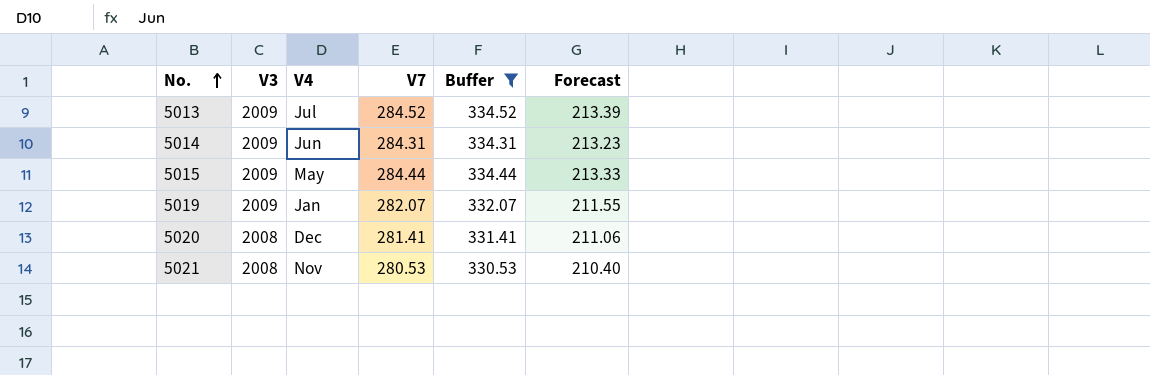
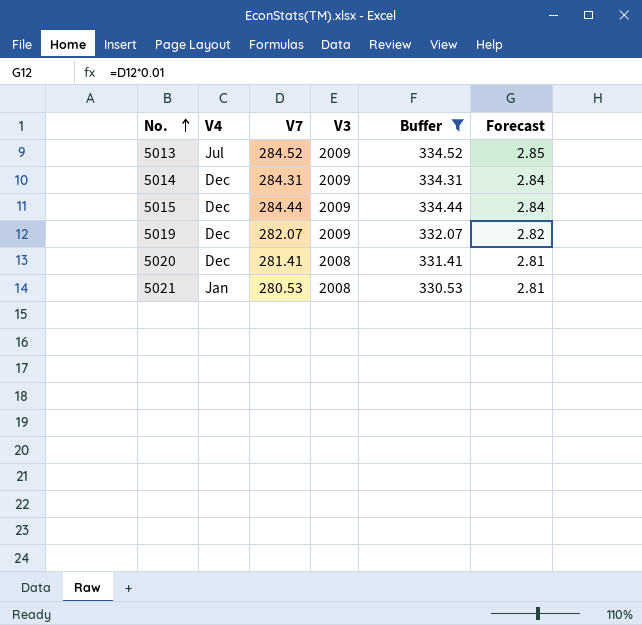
column V3 | position: 2 -> 4
column Forecast | formula: [V7] * 0.75 -> [V7] * 0.01
5014 | V4: Jun -> Dec
5015 | V4: May -> Dec
5019 | V4: Jan -> Dec
5021 | V4: Nov -> Jan

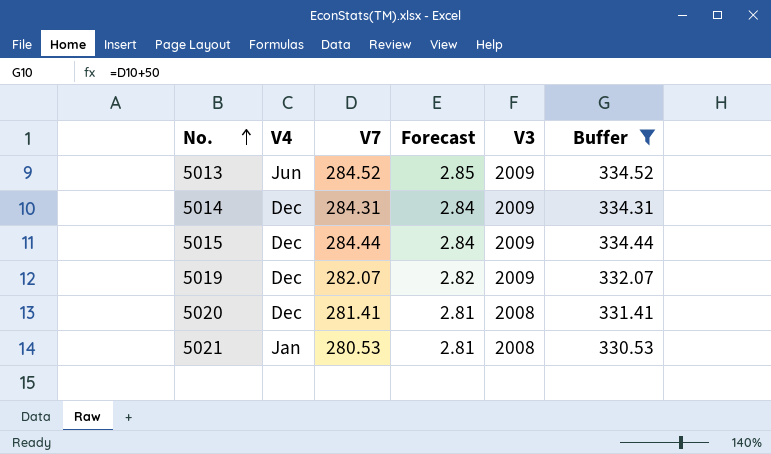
column Forecast | position: 6 -> 4
5013 | V4: Jul -> Jun

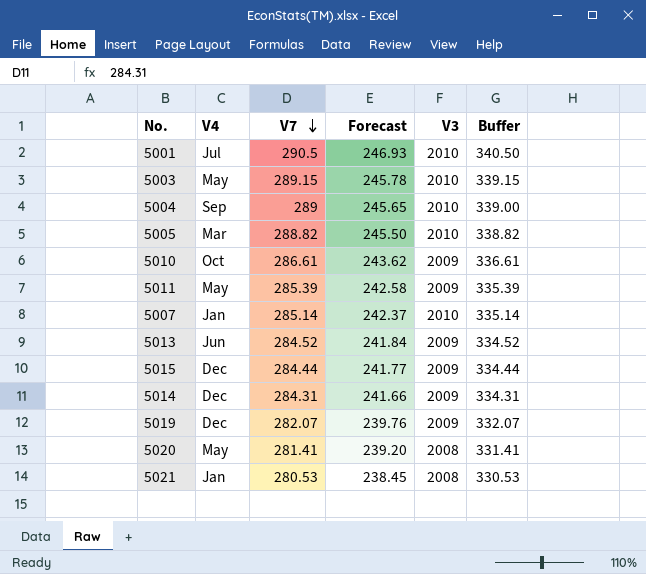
filter: Buffer <= 334.52 -> none
row order: No. ascending -> V7 descending
column Forecast | formula: [V7] * 0.01 -> [V7] * 0.85
5020 | V4: Dec -> May

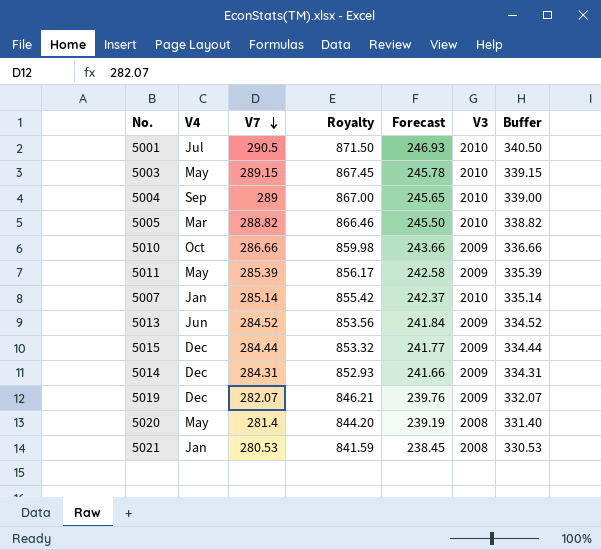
column Royalty | formula: none -> [V7] * 3
5010 | V7: 286.61 -> 286.66
5010 | Forecast: 243.62 -> 243.66
5010 | Buffer: 336.61 -> 336.66
5020 | V7: 281.41 -> 281.4
5020 | Forecast: 239.20 -> 239.19
5020 | Buffer: 331.41 -> 331.40

